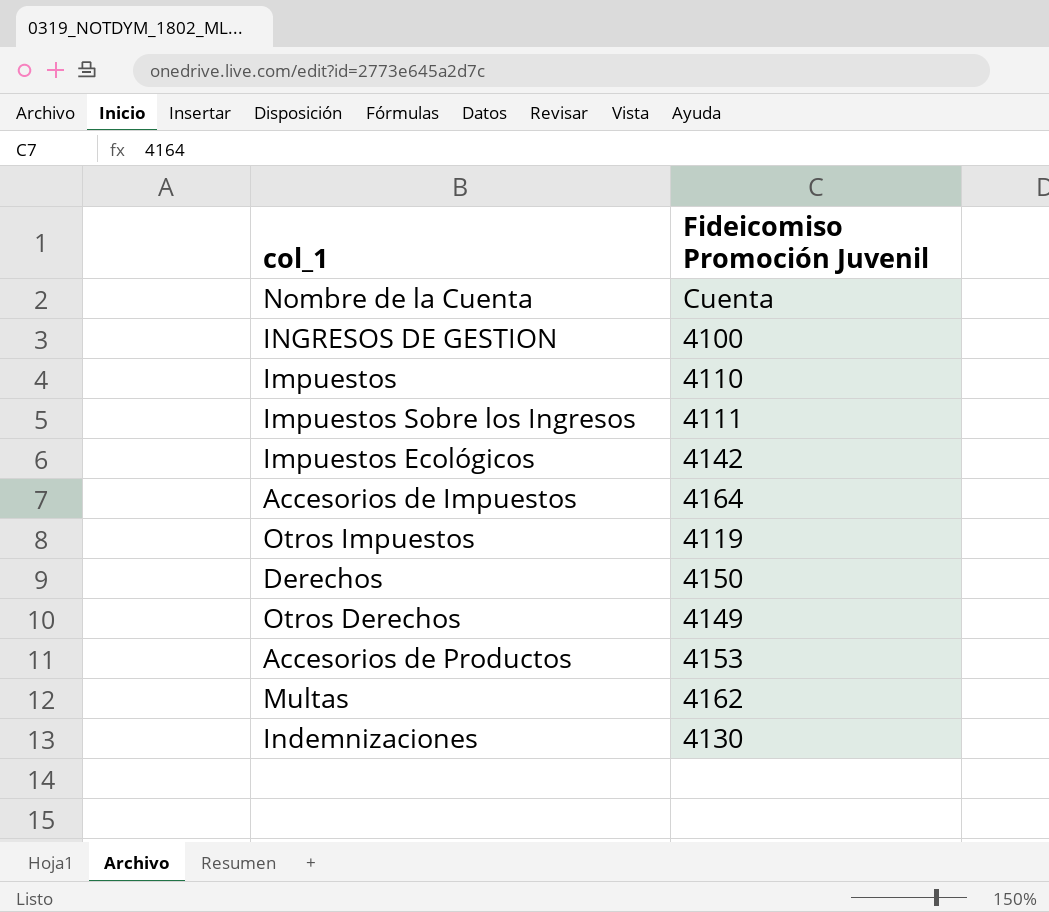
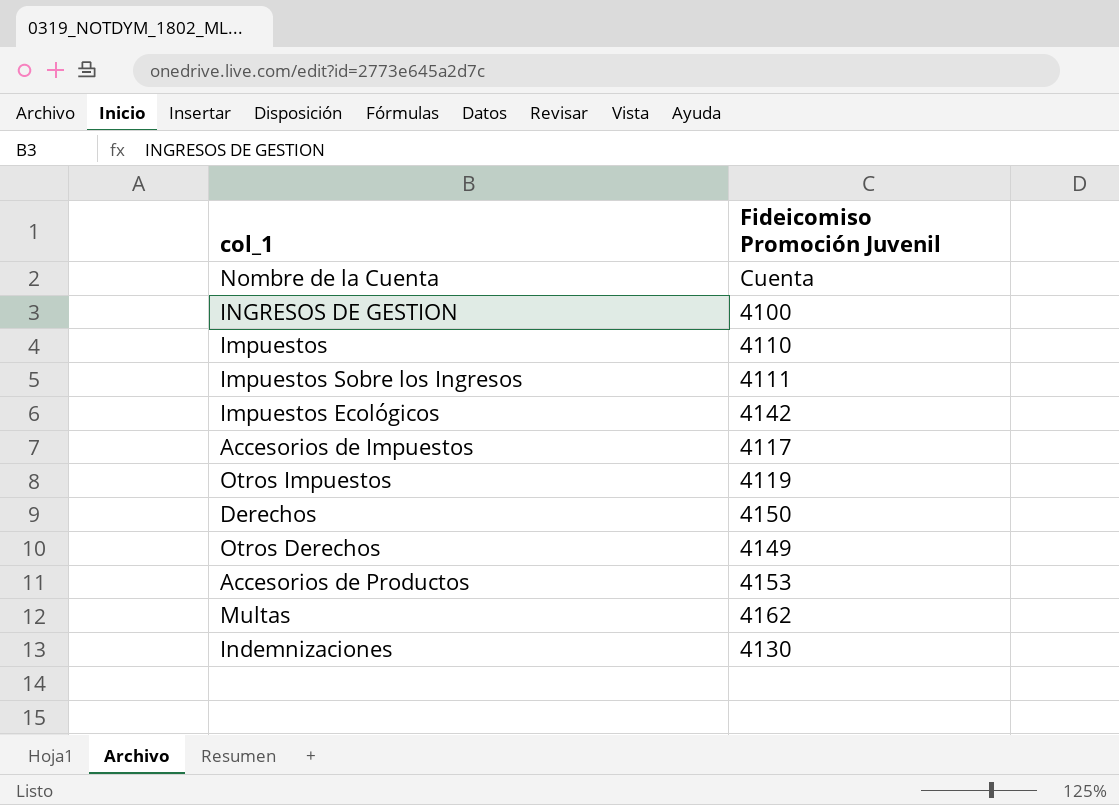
Accesorios de Impuestos | Fideicomiso Promoción Juvenil: 4164 -> 4117

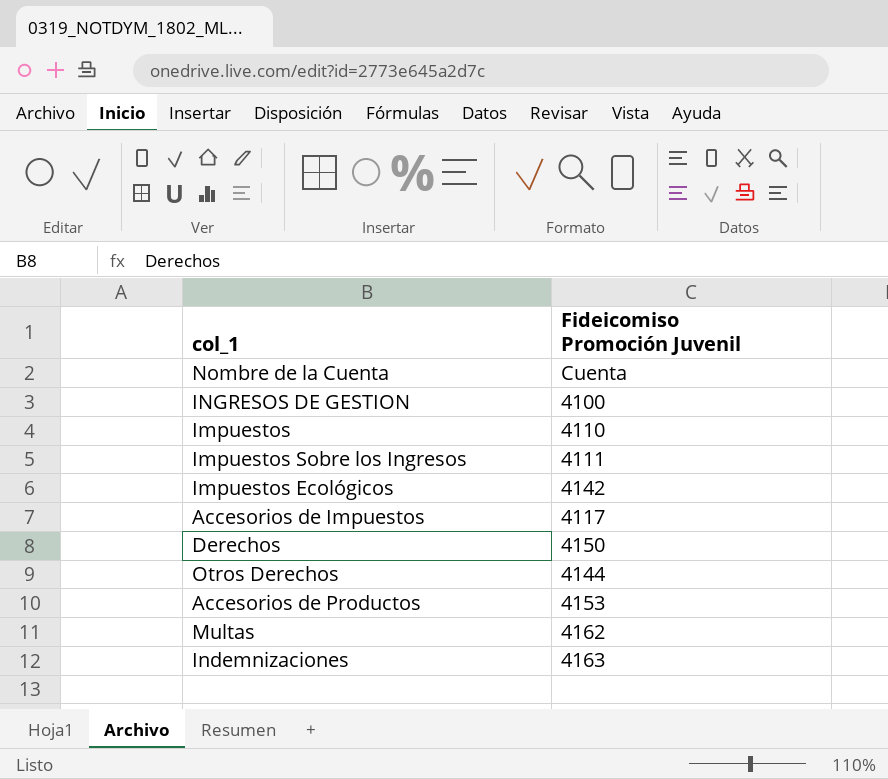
row Otros Impuestos: 4119 -> none
Otros Derechos | Fideicomiso Promoción Juvenil: 4149 -> 4144
Indemnizaciones | Fideicomiso Promoción Juvenil: 4130 -> 4163

